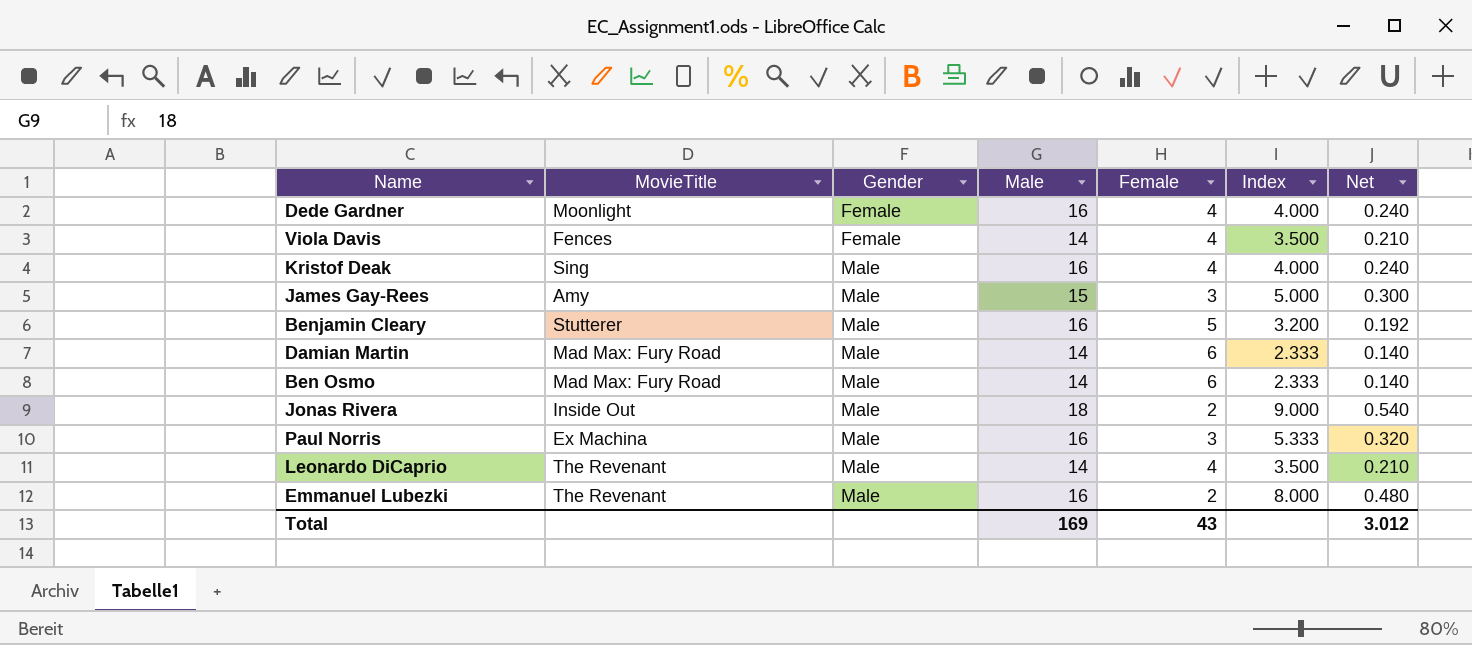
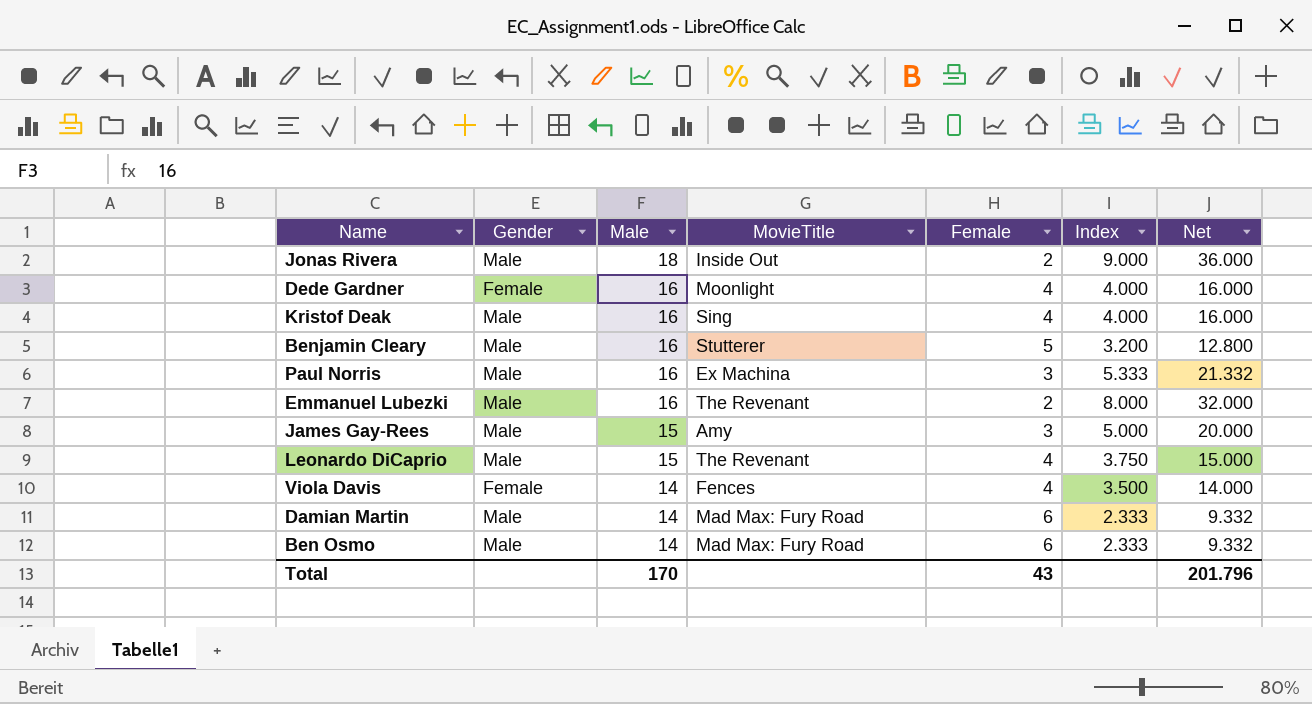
row order: Gender ascending -> Male descending
column MovieTitle | position: 2 -> 4
column Net | formula: [Index] * 0.06 -> [Index] * 4
Leonardo DiCaprio | Male: 14 -> 15
Leonardo DiCaprio | Index: 3.500 -> 3.750
Total | Male: 169 -> 170
Total | Net: 3.012 -> 201.796

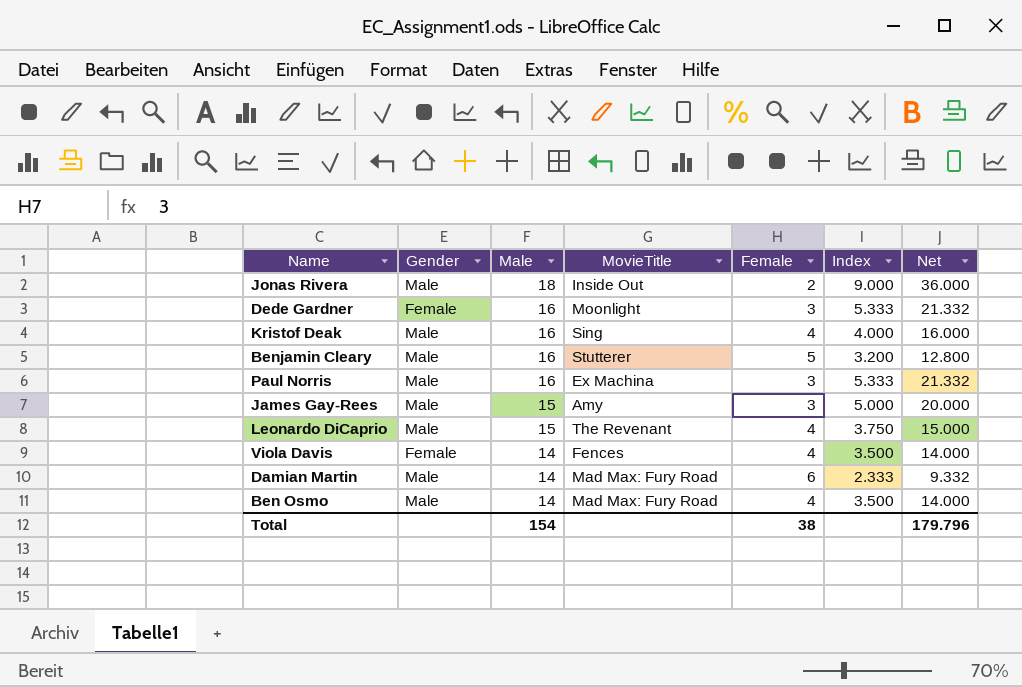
row Emmanuel Lubezki: Male | 16 | The Revenant | 2 | 8.000 | 32.000 -> none
Dede Gardner | Female: 4 -> 3
Dede Gardner | Index: 4.000 -> 5.333
Dede Gardner | Net: 16.000 -> 21.332
Ben Osmo | Female: 6 -> 4
Ben Osmo | Index: 2.333 -> 3.500
Ben Osmo | Net: 9.332 -> 14.000
Total | Male: 170 -> 154
Total | Female: 43 -> 38
Total | Net: 201.796 -> 179.796

